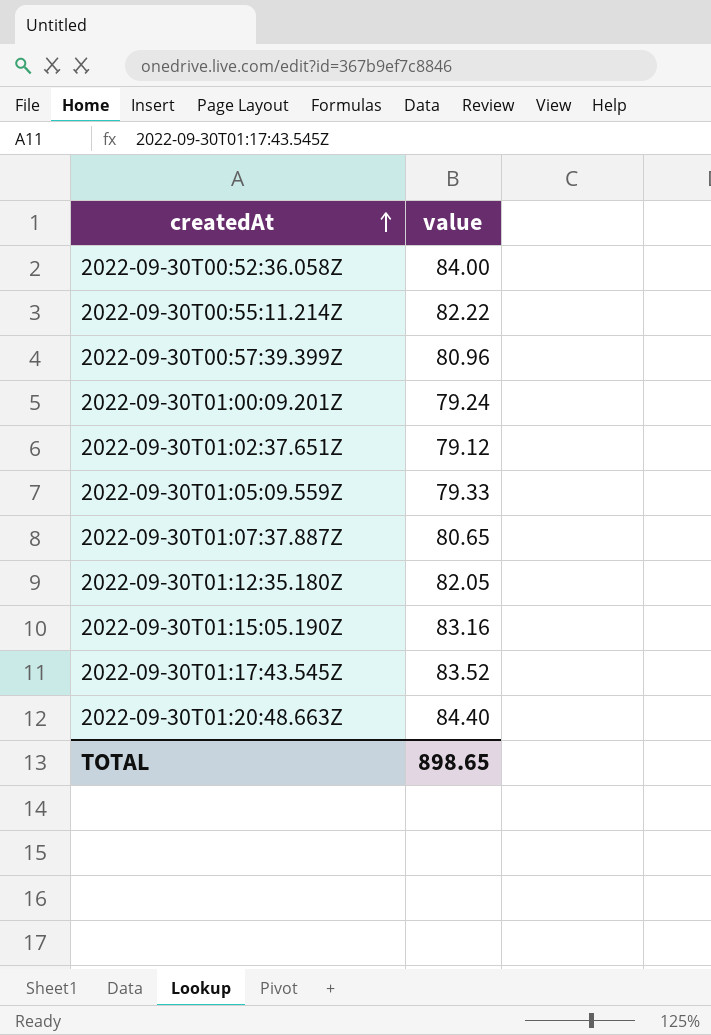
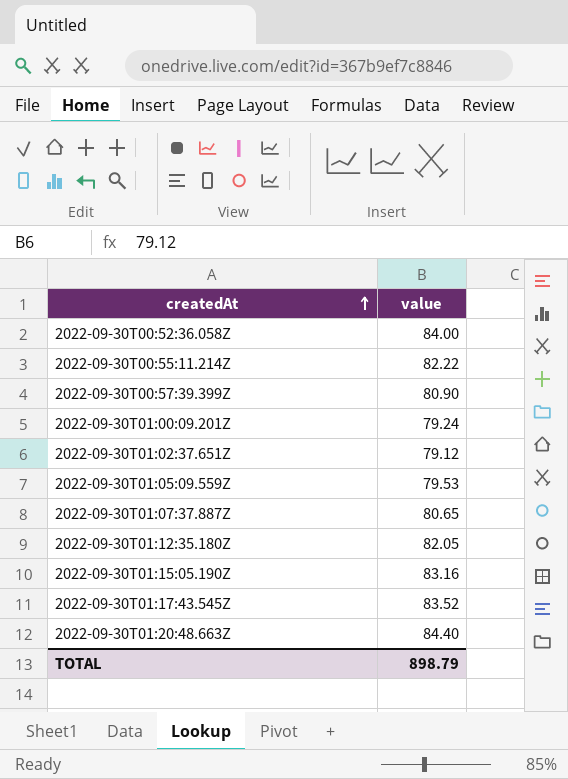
2022-09-30T00:57:39.399Z | value: 80.96 -> 80.90
2022-09-30T01:05:09.559Z | value: 79.33 -> 79.53
TOTAL | value: 898.65 -> 898.79

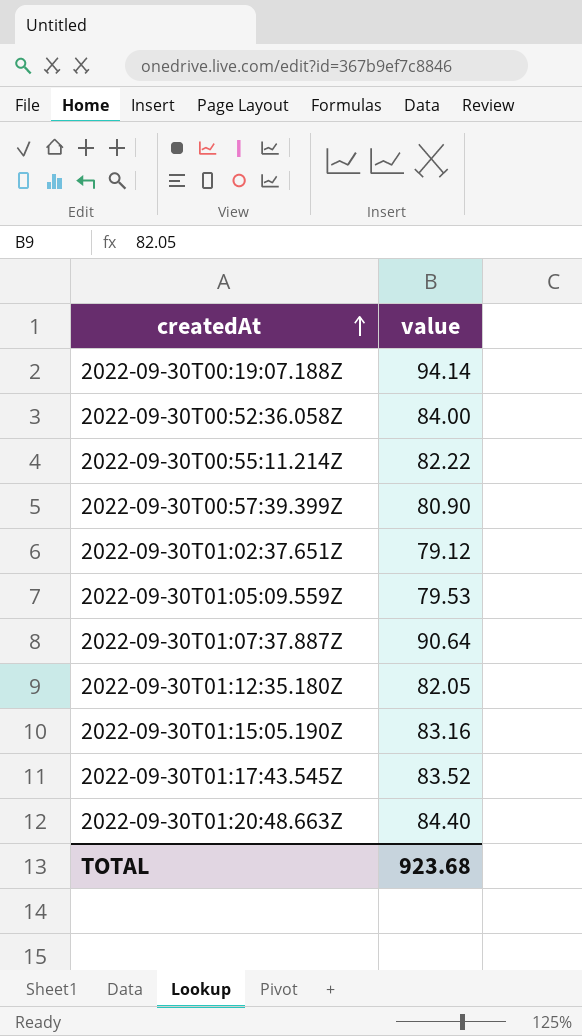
row 2022-09-30T01:00:09.201Z: 79.24 -> none
row 2022-09-30T00:19:07.188Z: none -> 94.14
2022-09-30T01:07:37.887Z | value: 80.65 -> 90.64
TOTAL | value: 898.79 -> 923.68

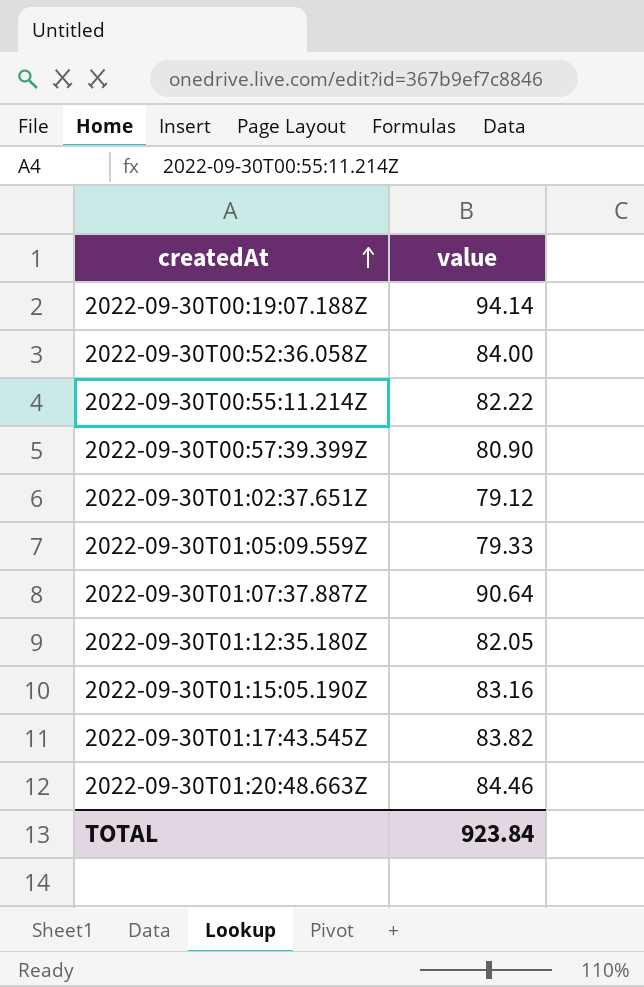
2022-09-30T01:05:09.559Z | value: 79.53 -> 79.33
2022-09-30T01:17:43.545Z | value: 83.52 -> 83.82
2022-09-30T01:20:48.663Z | value: 84.40 -> 84.46
TOTAL | value: 923.68 -> 923.84

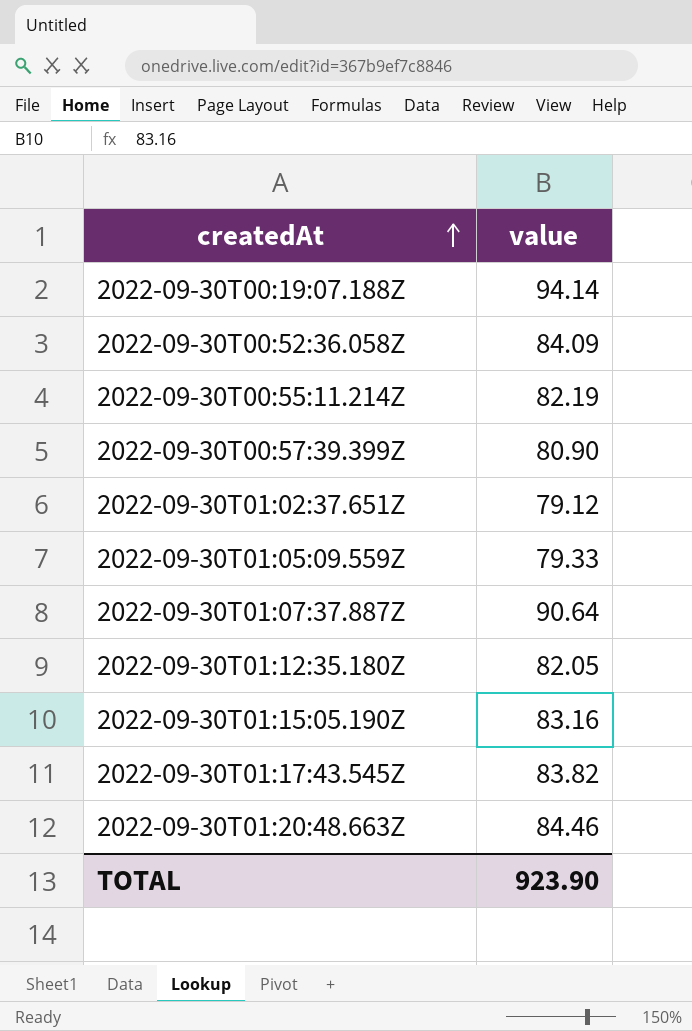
2022-09-30T00:52:36.058Z | value: 84.00 -> 84.09
2022-09-30T00:55:11.214Z | value: 82.22 -> 82.19
TOTAL | value: 923.84 -> 923.90

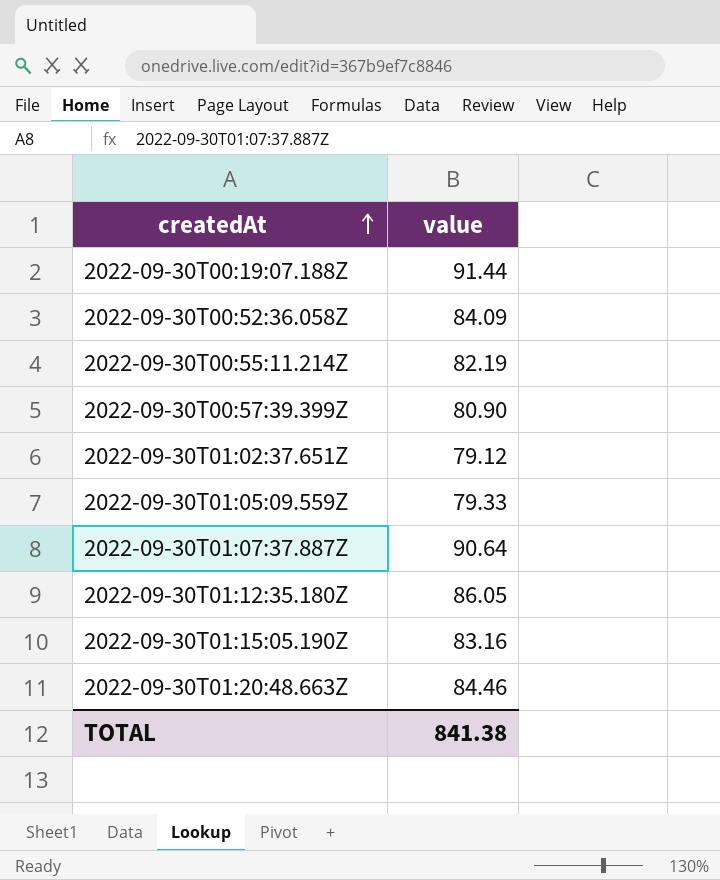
row 2022-09-30T01:17:43.545Z: 83.82 -> none
2022-09-30T00:19:07.188Z | value: 94.14 -> 91.44
2022-09-30T01:12:35.180Z | value: 82.05 -> 86.05
TOTAL | value: 923.90 -> 841.38

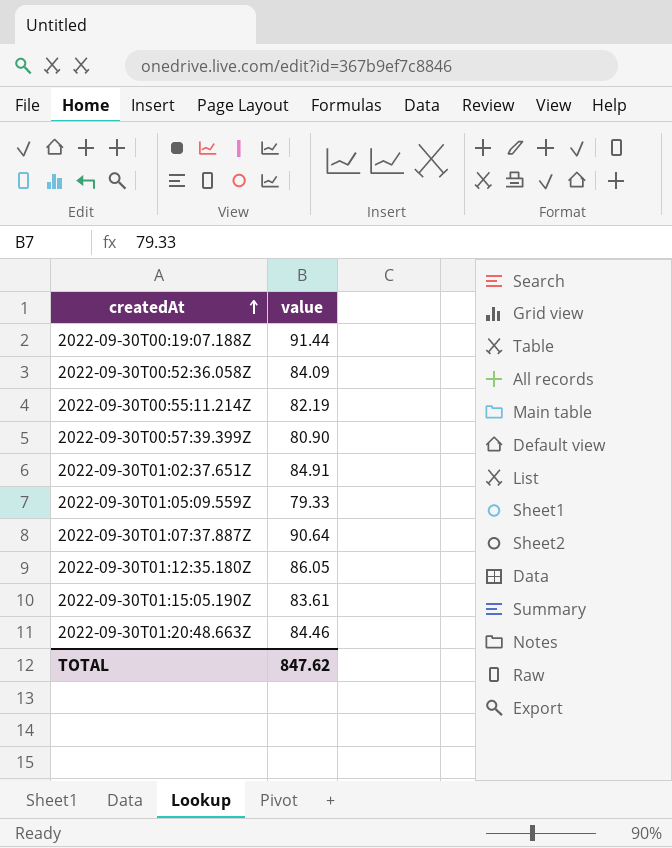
2022-09-30T01:02:37.651Z | value: 79.12 -> 84.91
2022-09-30T01:15:05.190Z | value: 83.16 -> 83.61
TOTAL | value: 841.38 -> 847.62

